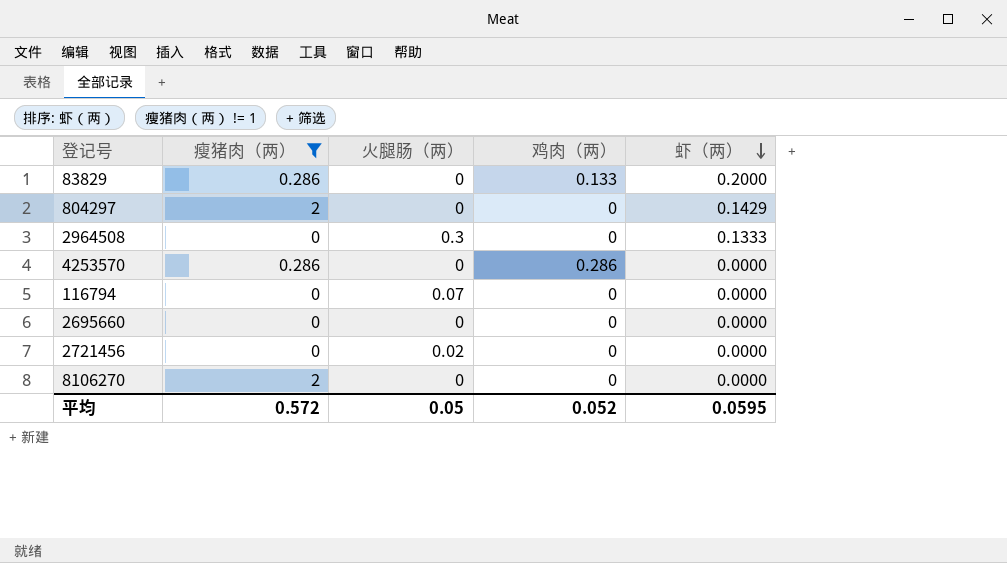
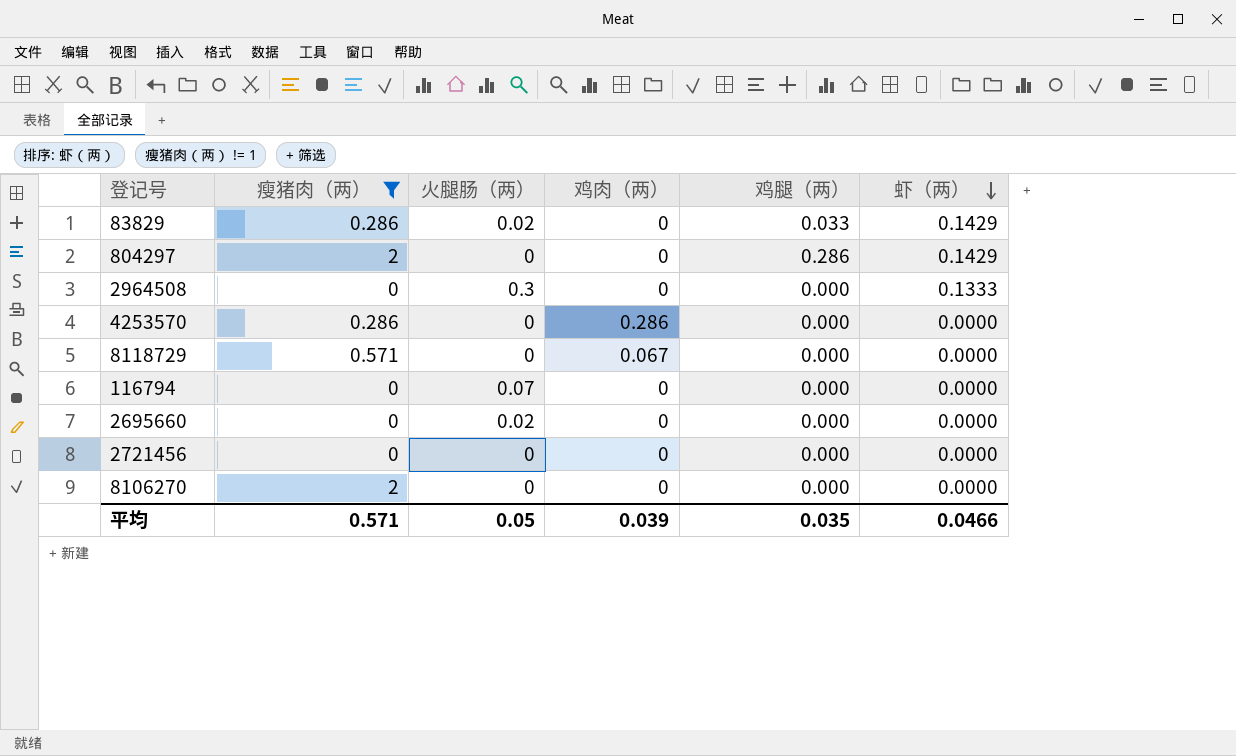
column 鸡腿（两） | position: none -> 5
83829 | 火腿肠（两）: 0 -> 0.02
83829 | 鸡肉（两）: 0.133 -> 0
83829 | 虾（两）: 0.2000 -> 0.1429
row 8118729: none -> 0.571 | 0 | 0.067 | 0.000 | 0.0000
2695660 | 火腿肠（两）: 0 -> 0.02
2721456 | 火腿肠（两）: 0.02 -> 0
平均 | 瘦猪肉（两）: 0.572 -> 0.571
平均 | 鸡肉（两）: 0.052 -> 0.039
平均 | 虾（两）: 0.0595 -> 0.0466

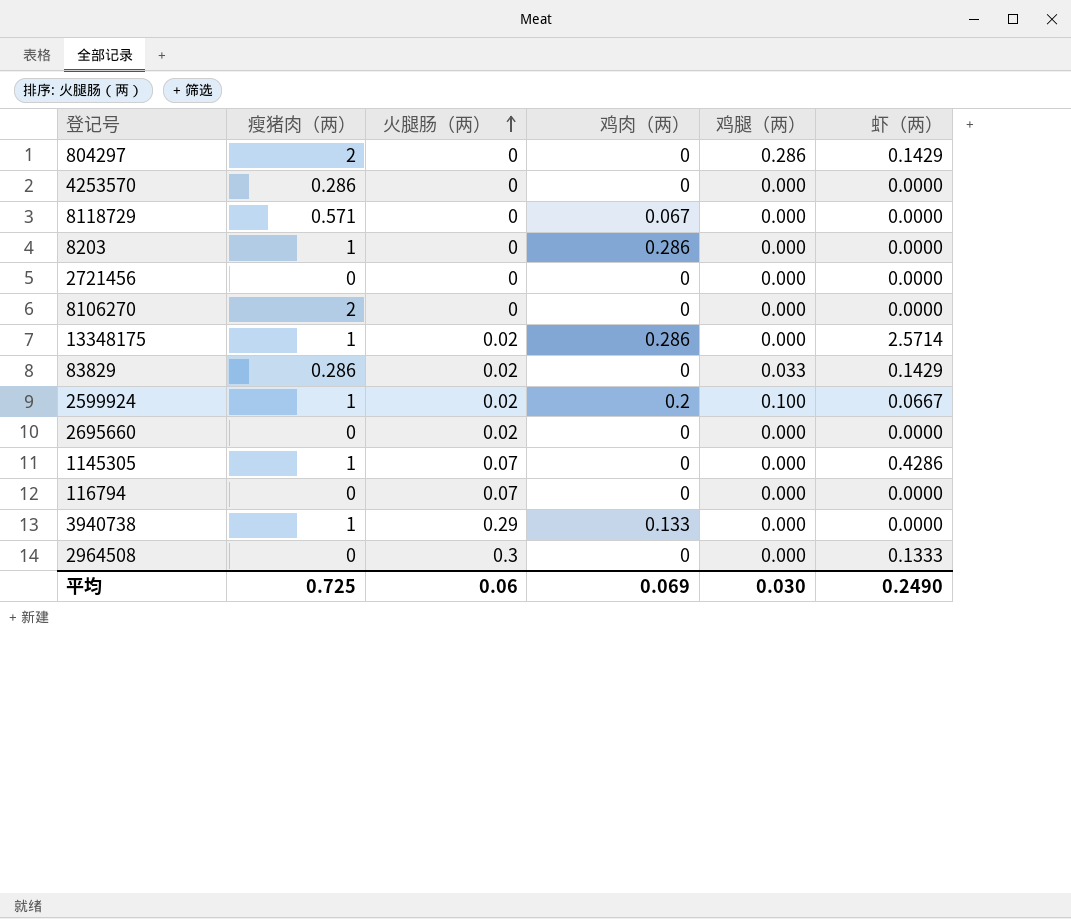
filter: 瘦猪肉（两） != 1 -> none
row order: 虾（两） descending -> 火腿肠（两） ascending
4253570 | 鸡肉（两）: 0.286 -> 0
平均 | 瘦猪肉（两）: 0.571 -> 0.725
平均 | 火腿肠（两）: 0.05 -> 0.06
平均 | 鸡肉（两）: 0.039 -> 0.069
平均 | 鸡腿（两）: 0.035 -> 0.030
平均 | 虾（两）: 0.0466 -> 0.2490

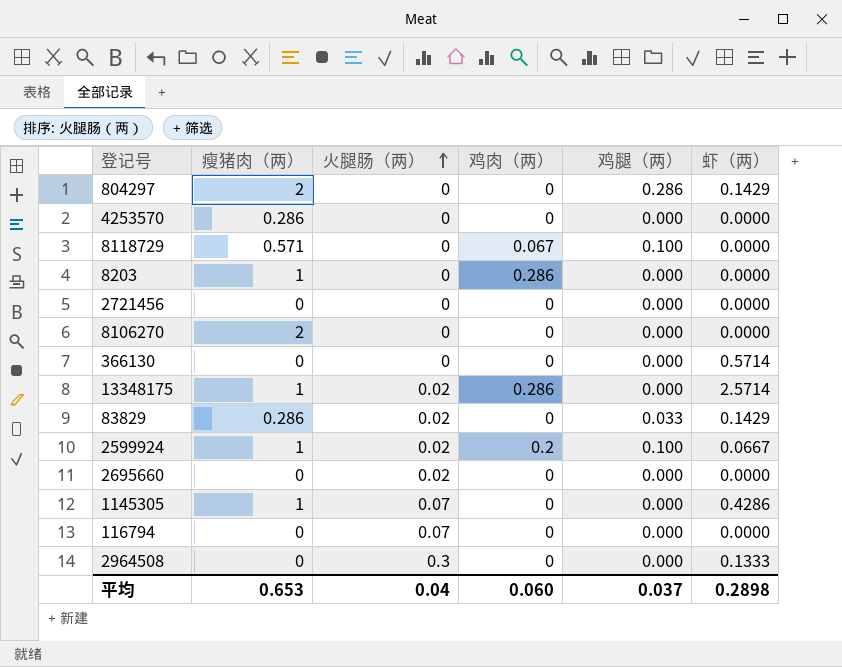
row 3940738: 1 | 0.29 | 0.133 | 0.000 | 0.0000 -> none
8118729 | 鸡腿（两）: 0.000 -> 0.100
row 366130: none -> 0 | 0 | 0 | 0.000 | 0.5714
平均 | 瘦猪肉（两）: 0.725 -> 0.653
平均 | 火腿肠（两）: 0.06 -> 0.04
平均 | 鸡肉（两）: 0.069 -> 0.060
平均 | 鸡腿（两）: 0.030 -> 0.037
平均 | 虾（两）: 0.2490 -> 0.2898

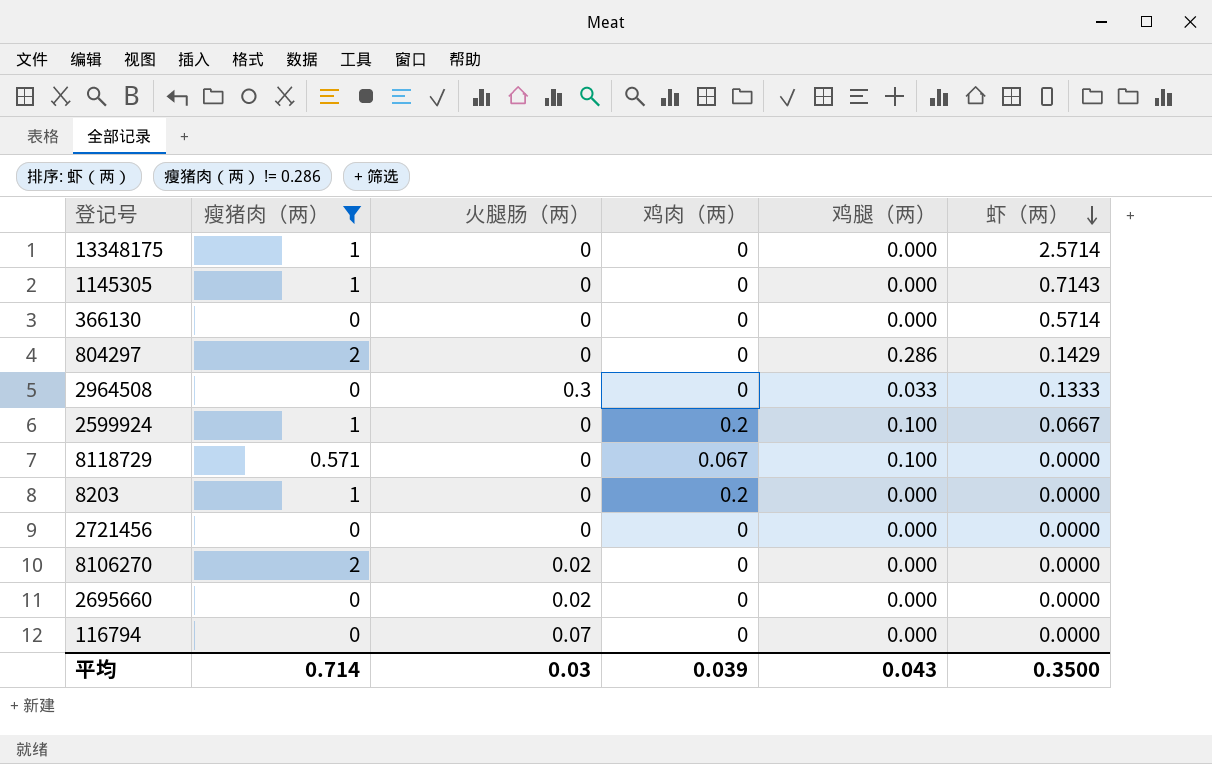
filter: none -> 瘦猪肉（两） != 0.286
row order: 火腿肠（两） ascending -> 虾（两） descending
13348175 | 火腿肠（两）: 0.02 -> 0
13348175 | 鸡肉（两）: 0.286 -> 0
1145305 | 火腿肠（两）: 0.07 -> 0
1145305 | 虾（两）: 0.4286 -> 0.7143
2964508 | 鸡腿（两）: 0.000 -> 0.033
2599924 | 火腿肠（两）: 0.02 -> 0
8203 | 鸡肉（两）: 0.286 -> 0.2
8106270 | 火腿肠（两）: 0 -> 0.02
平均 | 瘦猪肉（两）: 0.653 -> 0.714
平均 | 火腿肠（两）: 0.04 -> 0.03
平均 | 鸡肉（两）: 0.060 -> 0.039
平均 | 鸡腿（两）: 0.037 -> 0.043
平均 | 虾（两）: 0.2898 -> 0.3500

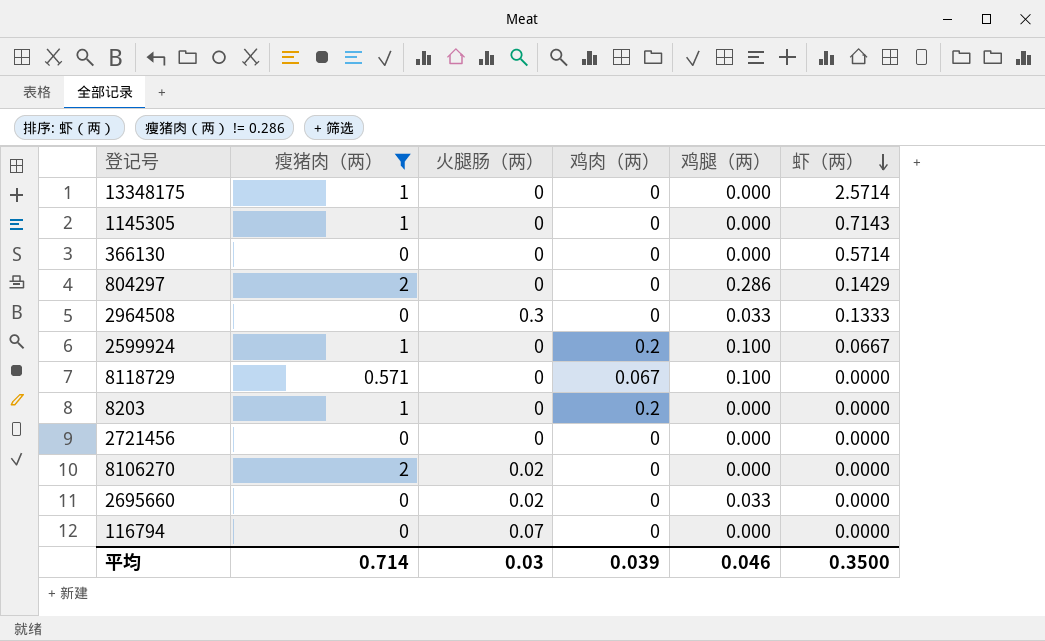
2695660 | 鸡腿（两）: 0.000 -> 0.033
平均 | 鸡腿（两）: 0.043 -> 0.046

